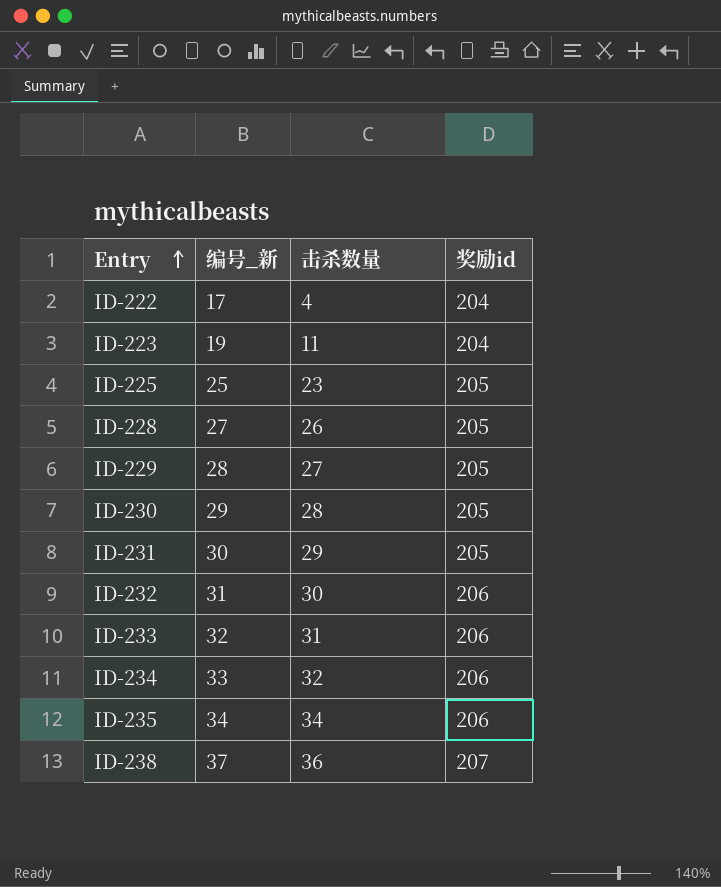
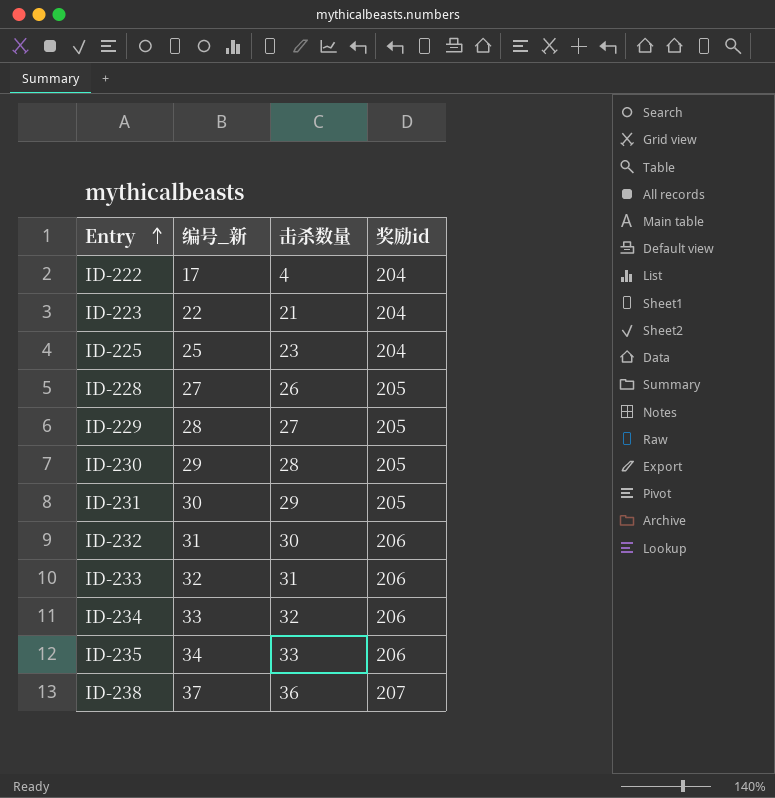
ID-223 | 编号_新: 19 -> 22
ID-223 | 击杀数量: 11 -> 21
ID-225 | 奖励id: 205 -> 204
ID-235 | 击杀数量: 34 -> 33

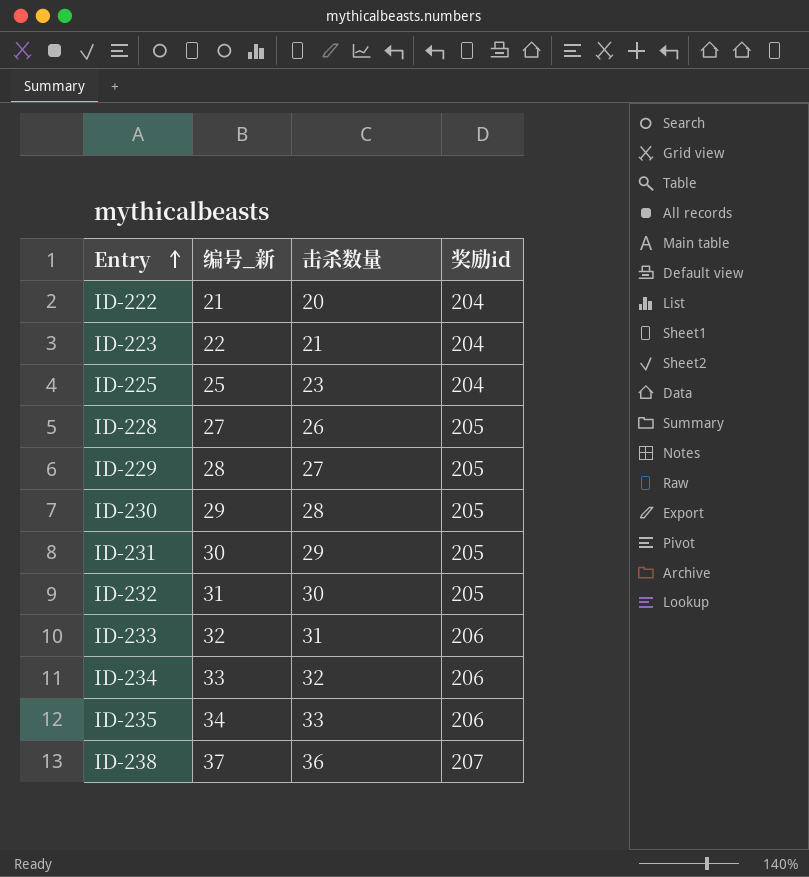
ID-222 | 编号_新: 17 -> 21
ID-222 | 击杀数量: 4 -> 20
ID-232 | 奖励id: 206 -> 205

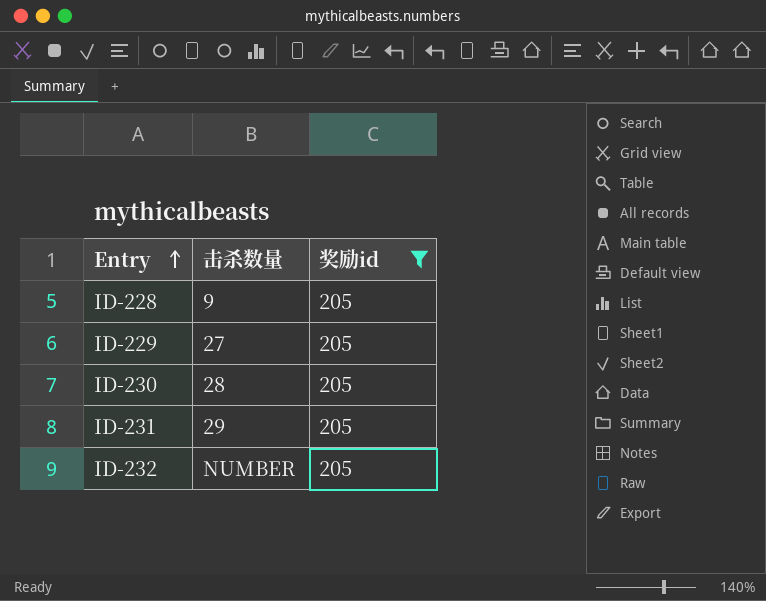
filter: none -> 奖励id = 205
column 编号_新 | position: 2 -> none
ID-228 | 击杀数量: 26 -> 9
ID-232 | 击杀数量: 30 -> NUMBER

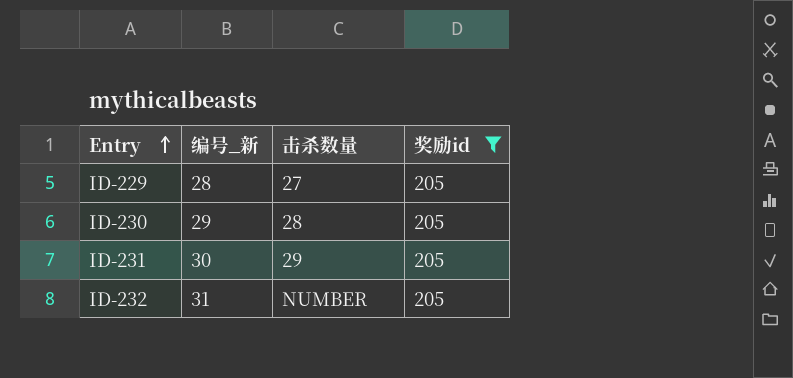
column 编号_新 | position: none -> 2
row ID-228: 9 | 205 -> none

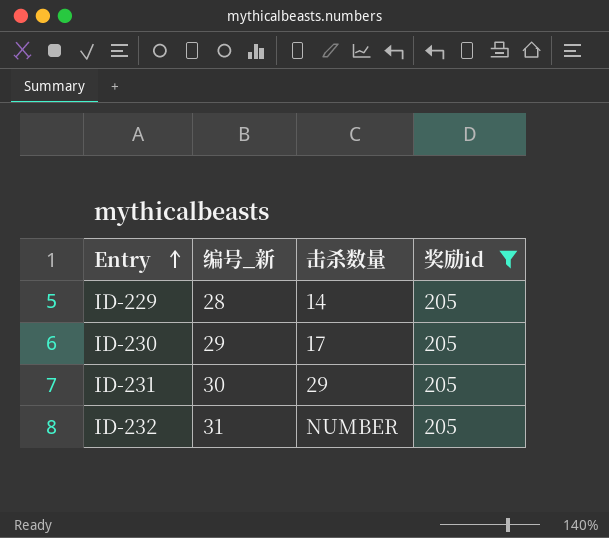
ID-229 | 击杀数量: 27 -> 14
ID-230 | 击杀数量: 28 -> 17

